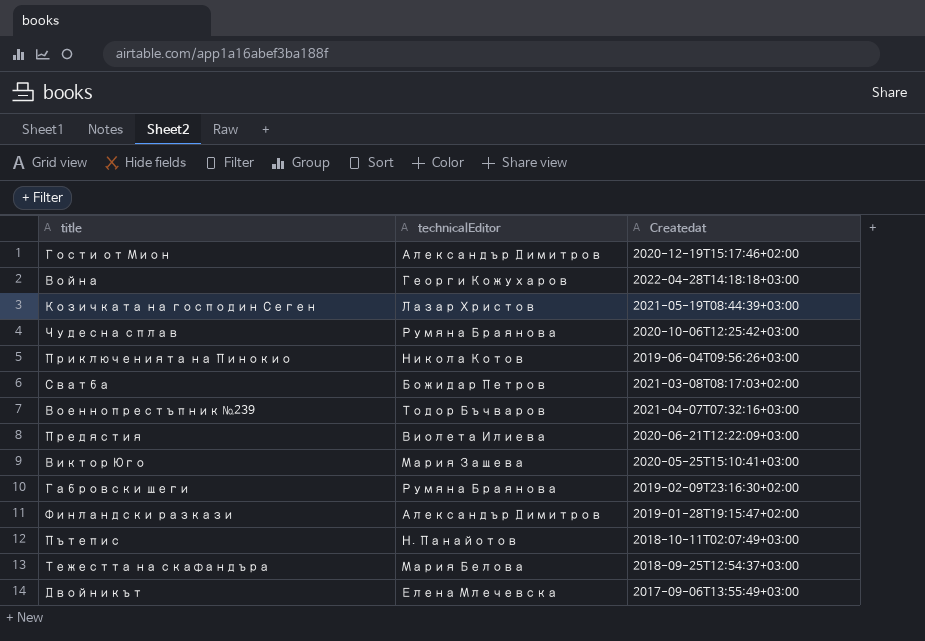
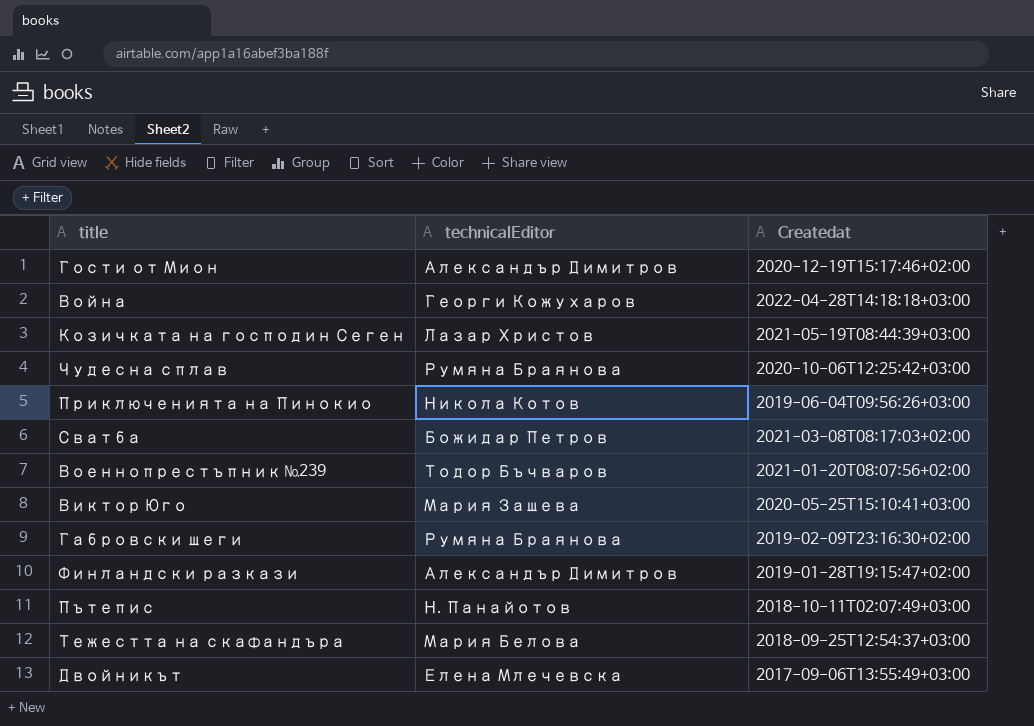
row Предястия: Виолета Илиева | 2020-06-21T12:22:09+03:00 -> none
Военнопрестъпник №239 | Createdat: 2021-04-07T07:32:16+03:00 -> 2021-01-20T08:07:56+02:00

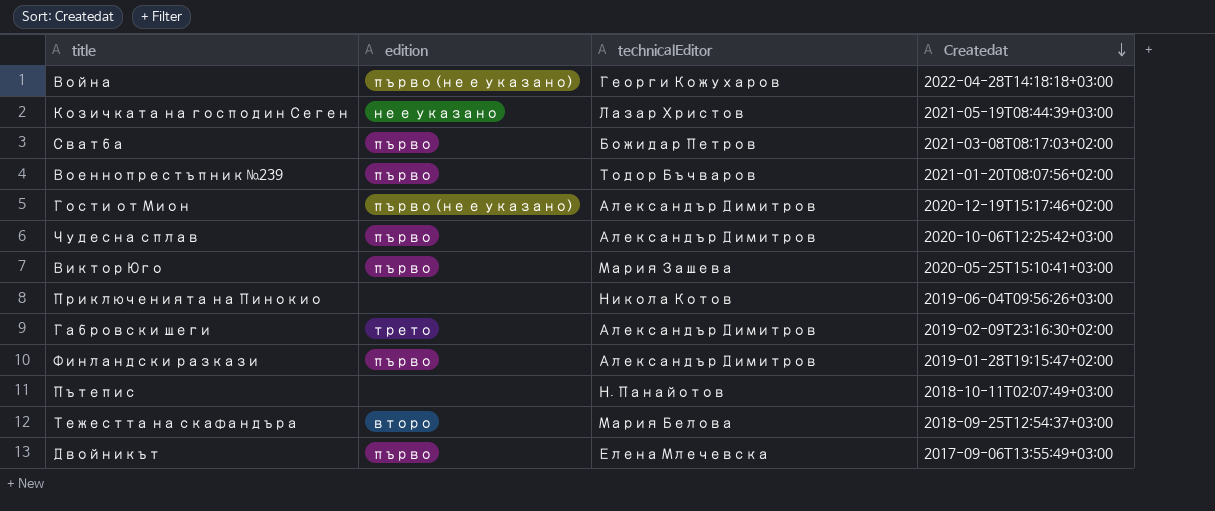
row order: none -> Createdat descending
column edition | position: none -> 2
Чудесна сплав | technicalEditor: Румяна Браянова -> Александър Димитров
Габровски шеги | technicalEditor: Румяна Браянова -> Александър Димитров

